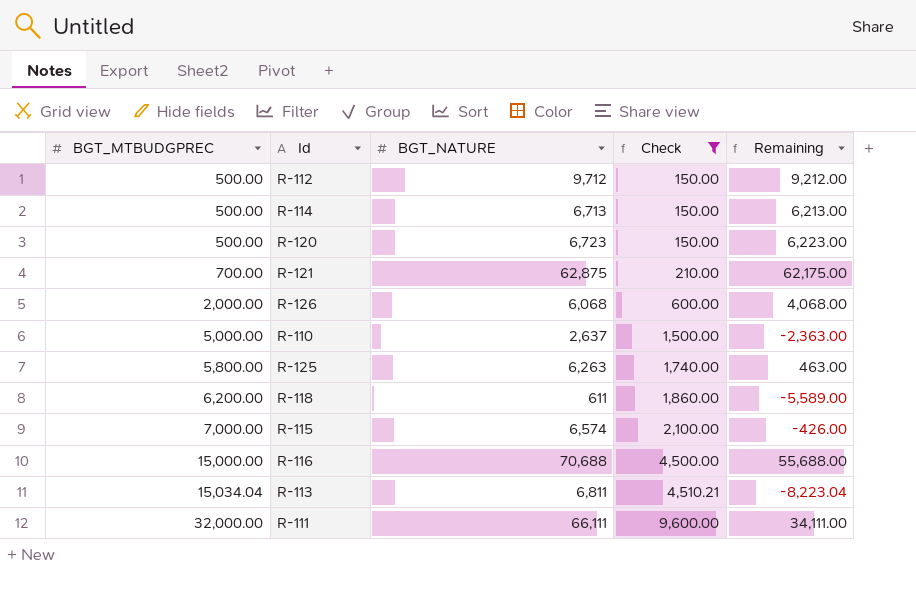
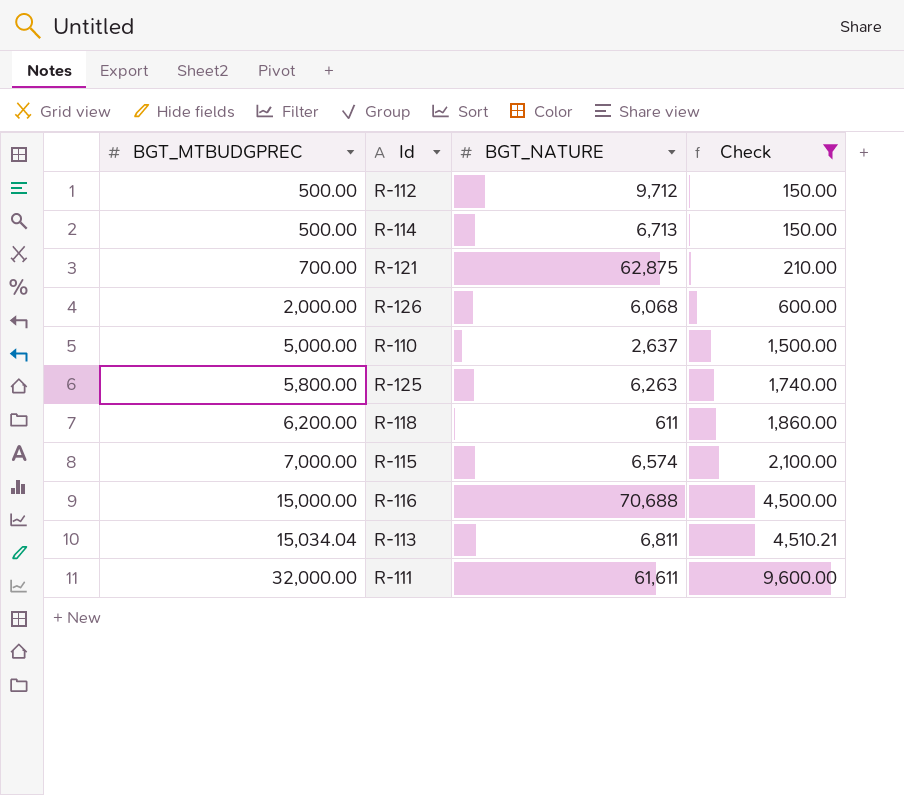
column Remaining | formula: [BGT_NATURE] - [BGT_MTBUDGPREC] -> none
row R-120: 500.00 | 6,723 | 150.00 | 6,223.00 -> none
R-111 | BGT_NATURE: 66,111 -> 61,611

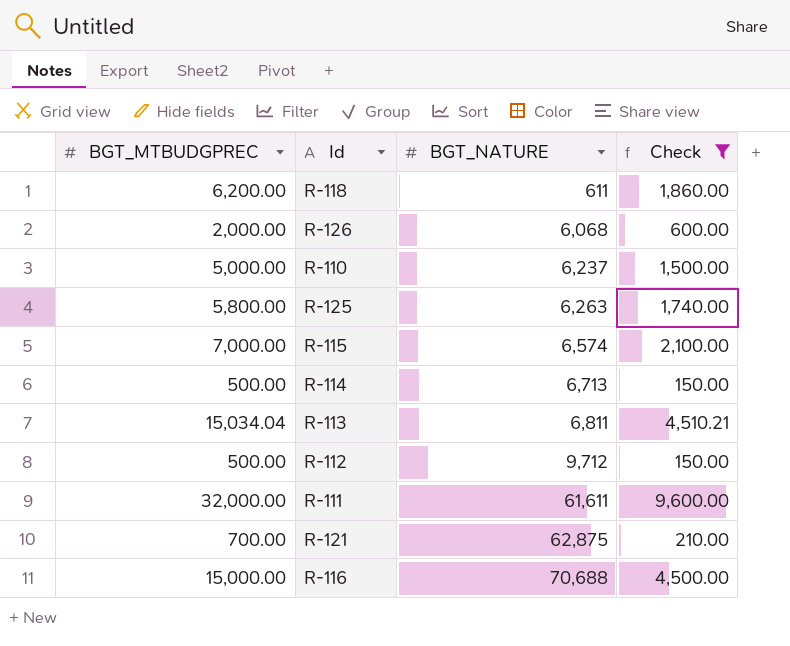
row order: BGT_MTBUDGPREC ascending -> BGT_NATURE ascending
R-110 | BGT_NATURE: 2,637 -> 6,237

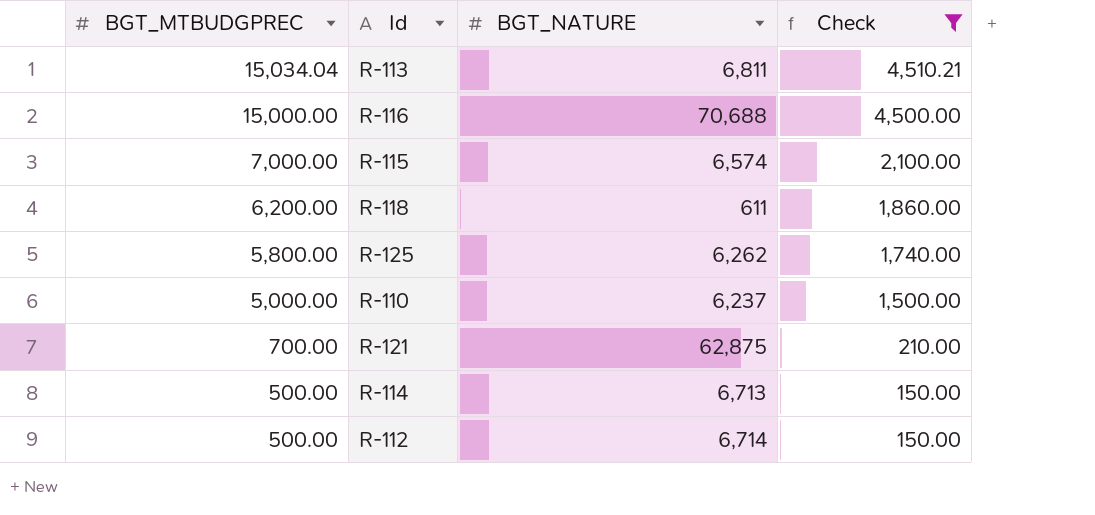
row order: BGT_NATURE ascending -> BGT_MTBUDGPREC descending
row R-126: 2,000.00 | 6,068 | 600.00 -> none
row R-111: 32,000.00 | 61,611 | 9,600.00 -> none
R-125 | BGT_NATURE: 6,263 -> 6,262
R-112 | BGT_NATURE: 9,712 -> 6,714

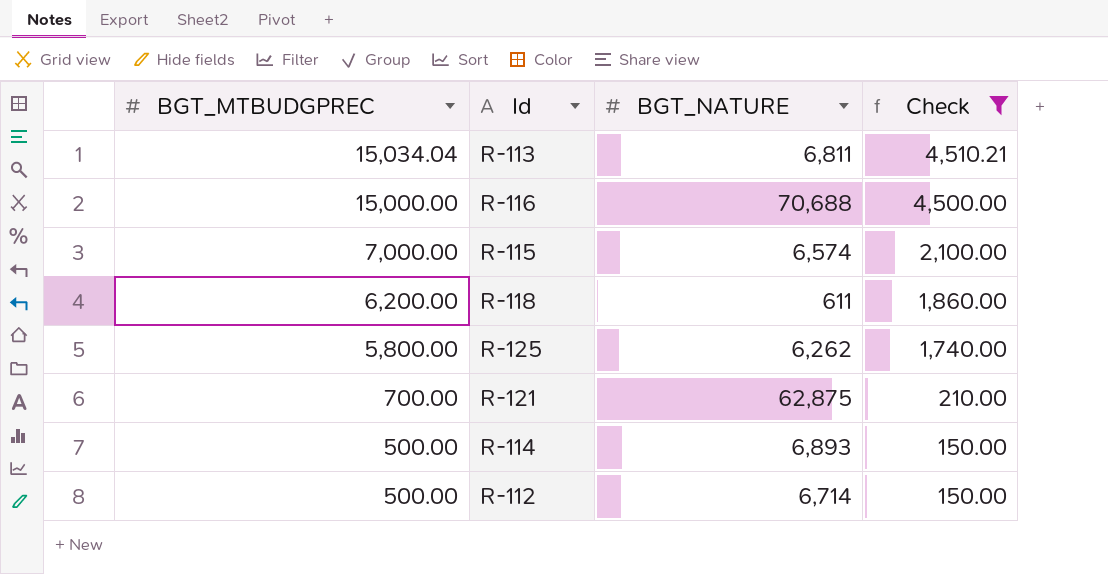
row R-110: 5,000.00 | 6,237 | 1,500.00 -> none
R-114 | BGT_NATURE: 6,713 -> 6,893

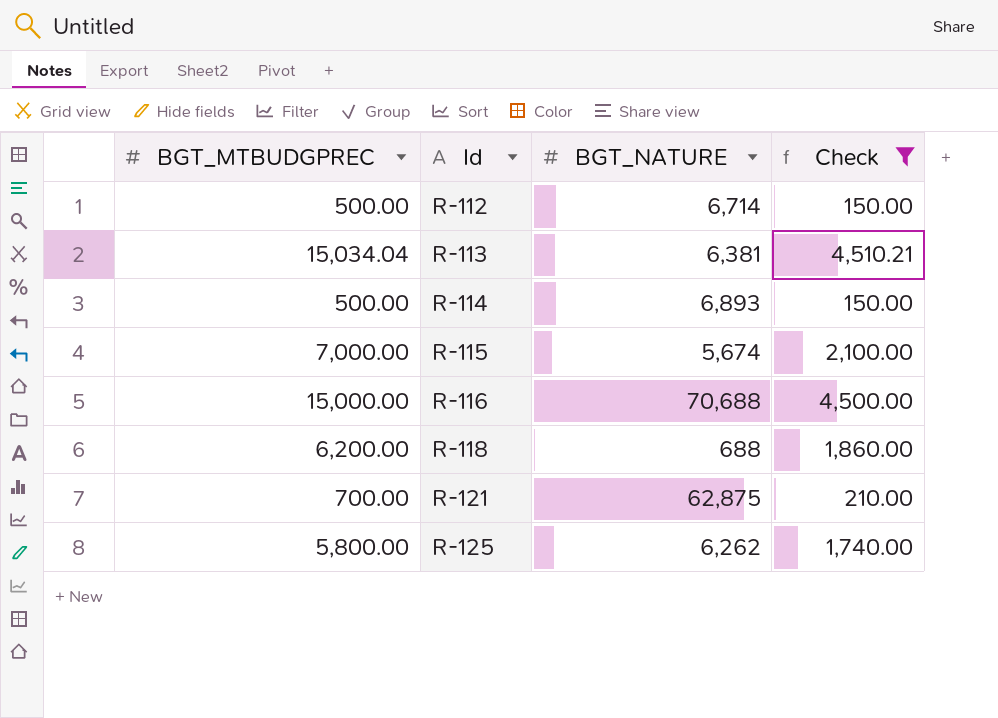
row order: BGT_MTBUDGPREC descending -> Id ascending
R-113 | BGT_NATURE: 6,811 -> 6,381
R-115 | BGT_NATURE: 6,574 -> 5,674
R-118 | BGT_NATURE: 611 -> 688

